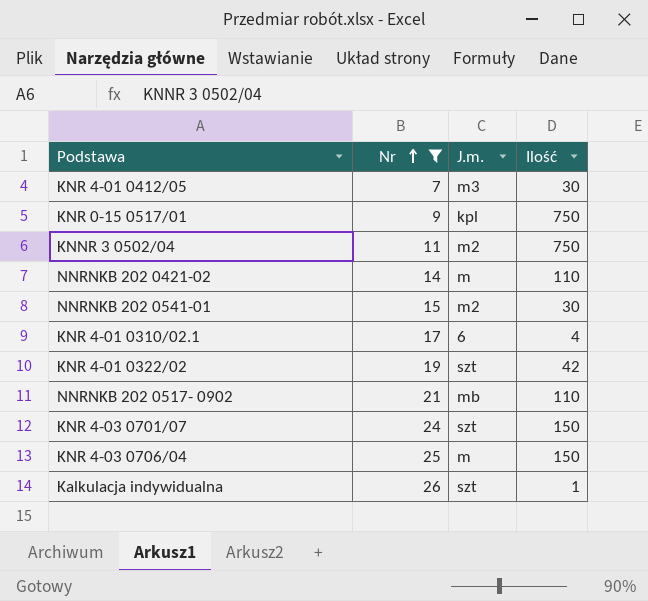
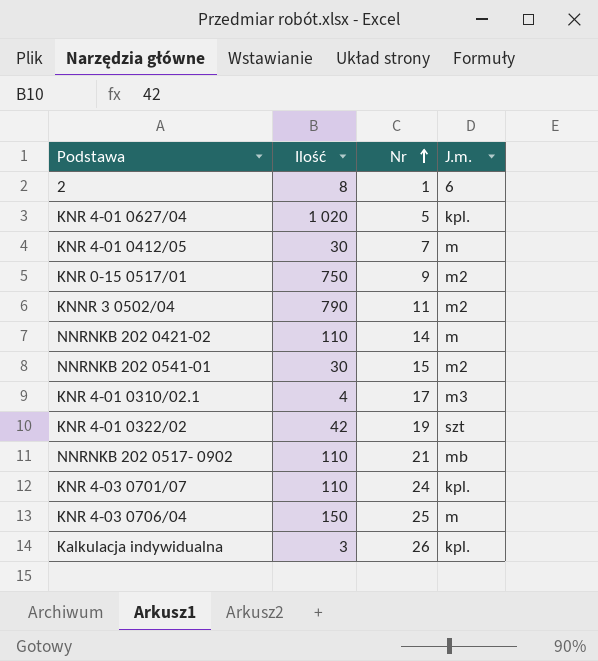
filter: Nr >= 7 -> none
column Ilość | position: 4 -> 2
KNR 4-01 0412/05 | J.m.: m3 -> m
KNR 0-15 0517/01 | J.m.: kpl -> m2
KNNR 3 0502/04 | Ilość: 750 -> 790
KNR 4-01 0310/02.1 | J.m.: 6 -> m3
KNR 4-03 0701/07 | Ilość: 150 -> 110
KNR 4-03 0701/07 | J.m.: szt -> kpl.
Kalkulacja indywidualna | Ilość: 1 -> 3
Kalkulacja indywidualna | J.m.: szt -> kpl.

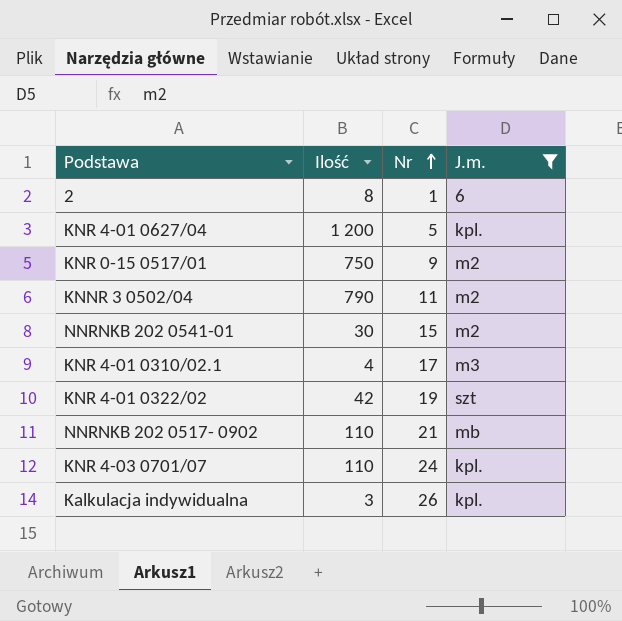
filter: none -> J.m. != m
KNR 4-01 0627/04 | Ilość: 1 020 -> 1 200

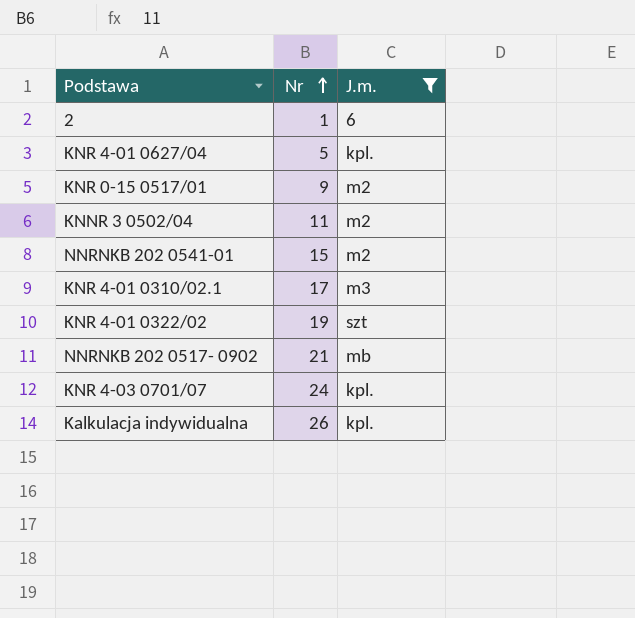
column Ilość | position: 2 -> none

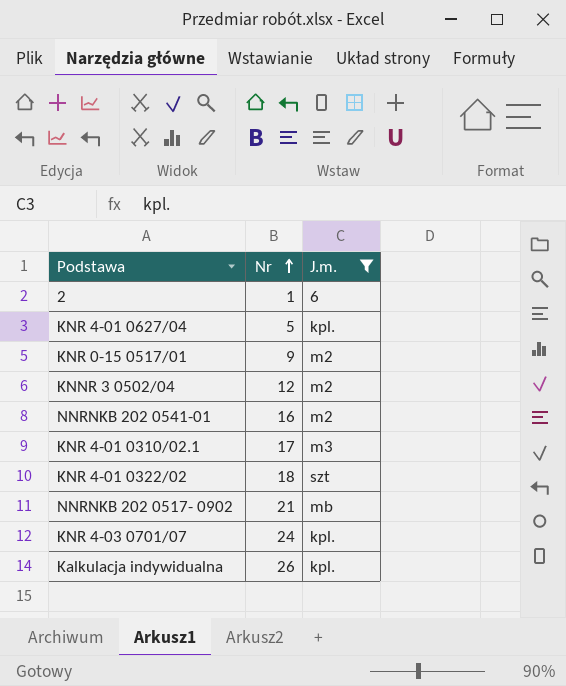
KNNR 3 0502/04 | Nr: 11 -> 12
NNRNKB 202 0541-01 | Nr: 15 -> 16
KNR 4-01 0322/02 | Nr: 19 -> 18

